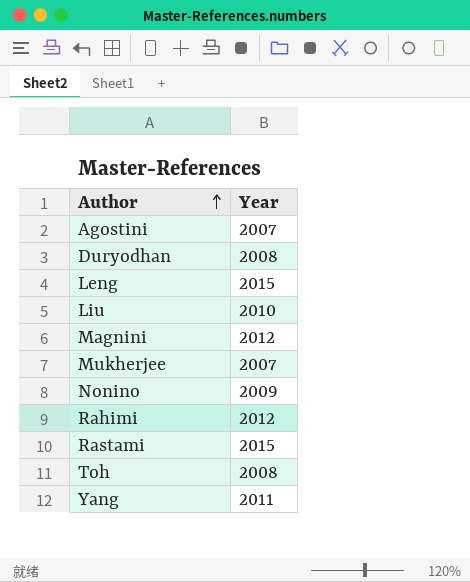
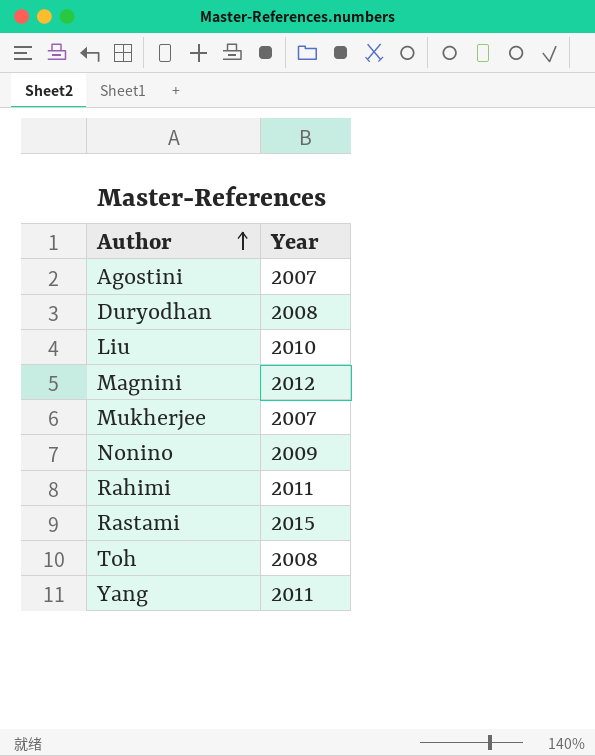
row Leng: 2015 -> none
Rahimi | Year: 2012 -> 2011

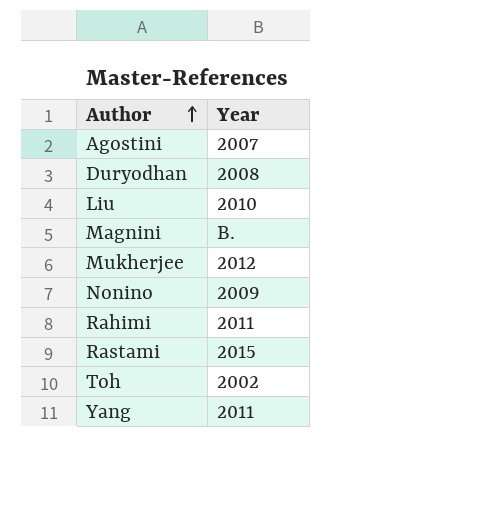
Magnini | Year: 2012 -> B.
Mukherjee | Year: 2007 -> 2012
Toh | Year: 2008 -> 2002

